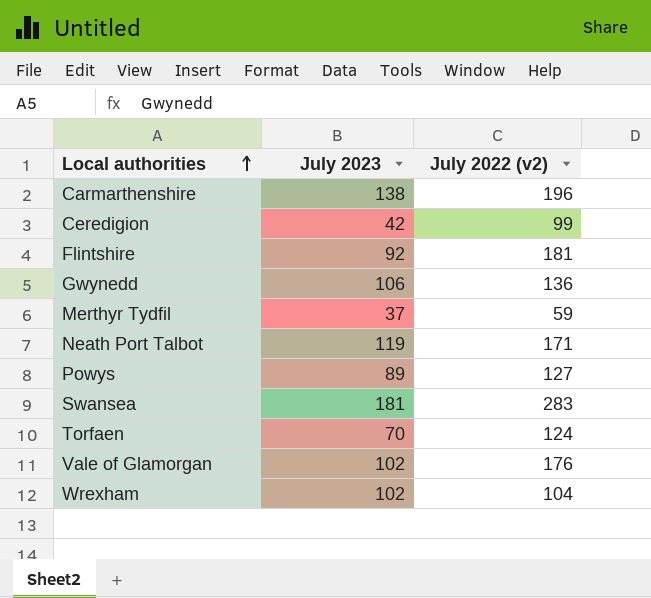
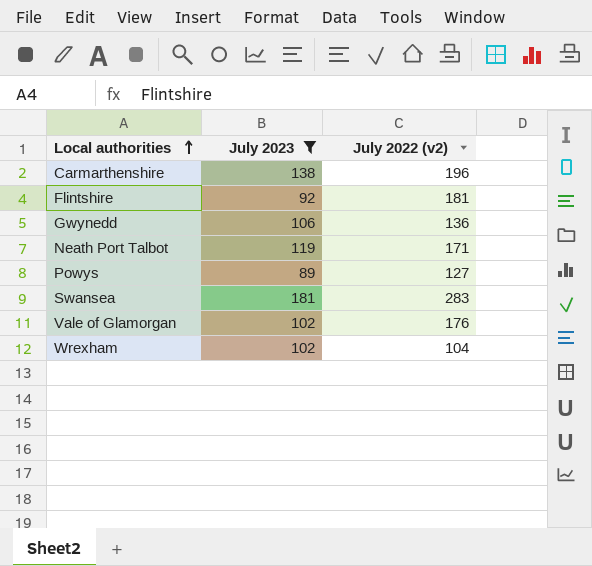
filter: none -> July 2023 >= 89

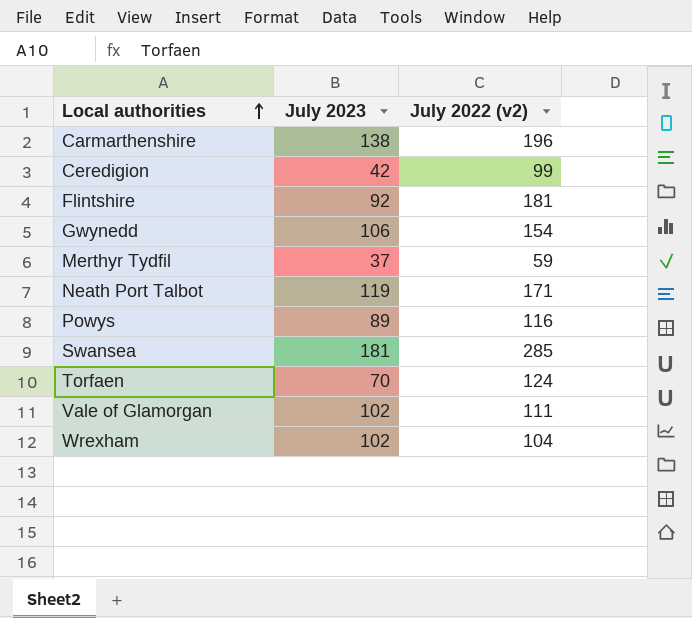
filter: July 2023 >= 89 -> none
Gwynedd | July 2022 (v2): 136 -> 154
Powys | July 2022 (v2): 127 -> 116
Swansea | July 2022 (v2): 283 -> 285
Vale of Glamorgan | July 2022 (v2): 176 -> 111

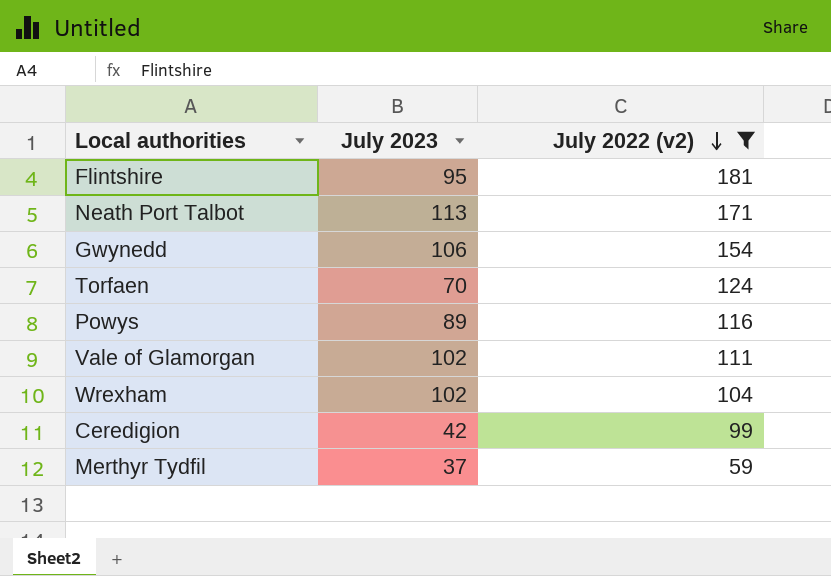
filter: none -> July 2022 (v2) <= 181
row order: Local authorities ascending -> July 2022 (v2) descending
Flintshire | July 2023: 92 -> 95
Neath Port Talbot | July 2023: 119 -> 113

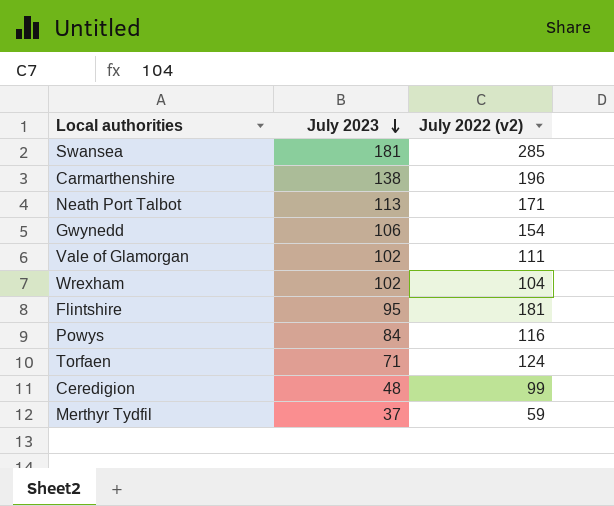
filter: July 2022 (v2) <= 181 -> none
row order: July 2022 (v2) descending -> July 2023 descending
Powys | July 2023: 89 -> 84
Torfaen | July 2023: 70 -> 71
Ceredigion | July 2023: 42 -> 48

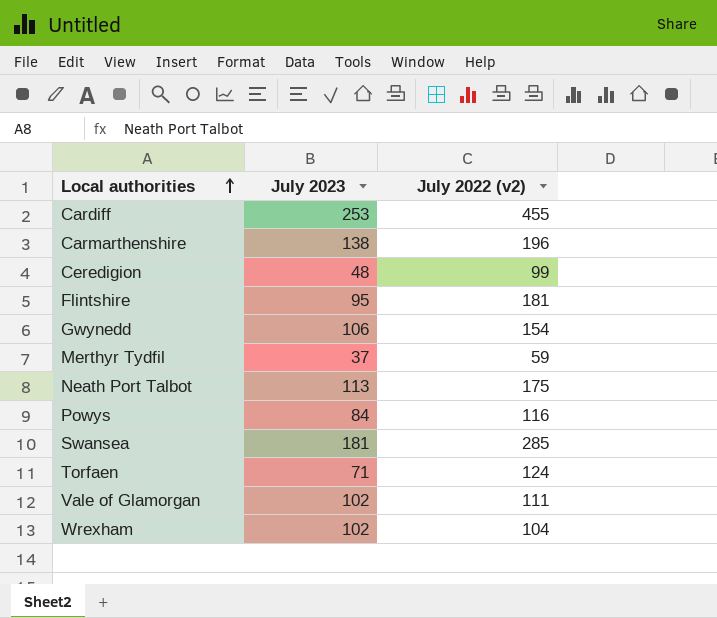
row order: July 2023 descending -> Local authorities ascending
row Cardiff: none -> 253 | 455
Neath Port Talbot | July 2022 (v2): 171 -> 175

